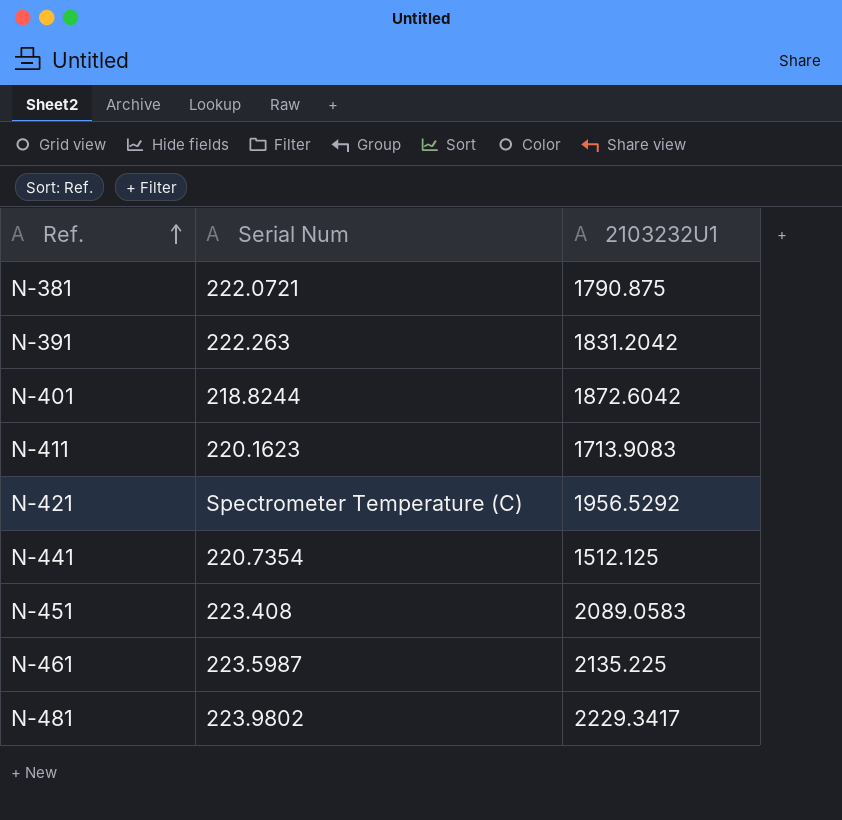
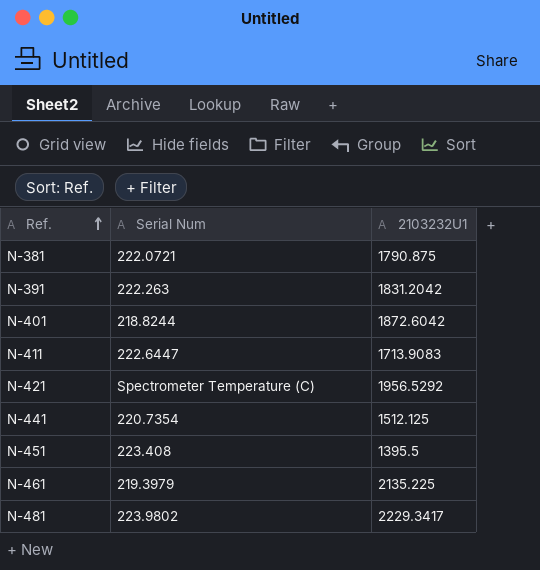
N-411 | Serial Num: 220.1623 -> 222.6447
N-451 | 2103232U1: 2089.0583 -> 1395.5
N-461 | Serial Num: 223.5987 -> 219.3979

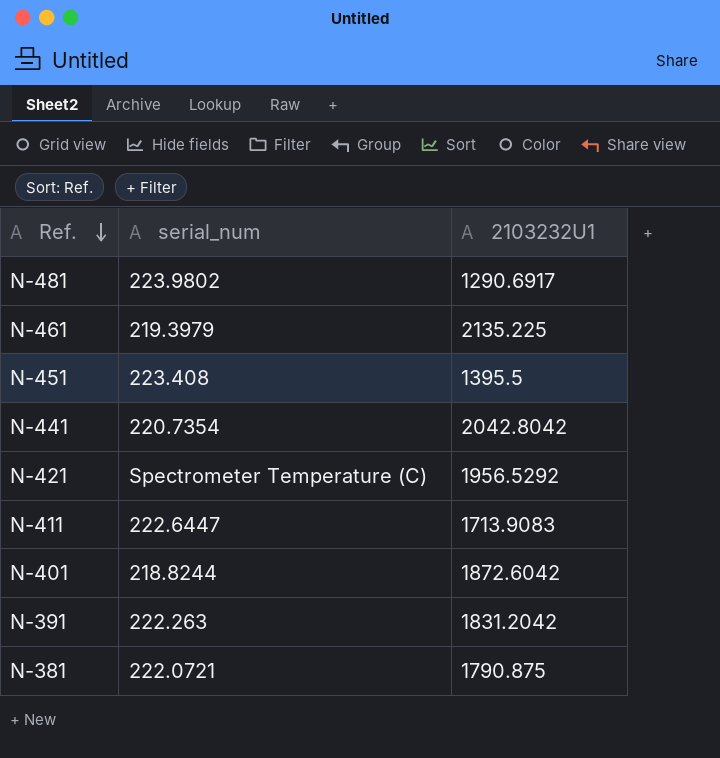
row order: Ref. ascending -> Ref. descending
column name: Serial Num -> serial_num
N-481 | 2103232U1: 2229.3417 -> 1290.6917
N-441 | 2103232U1: 1512.125 -> 2042.8042

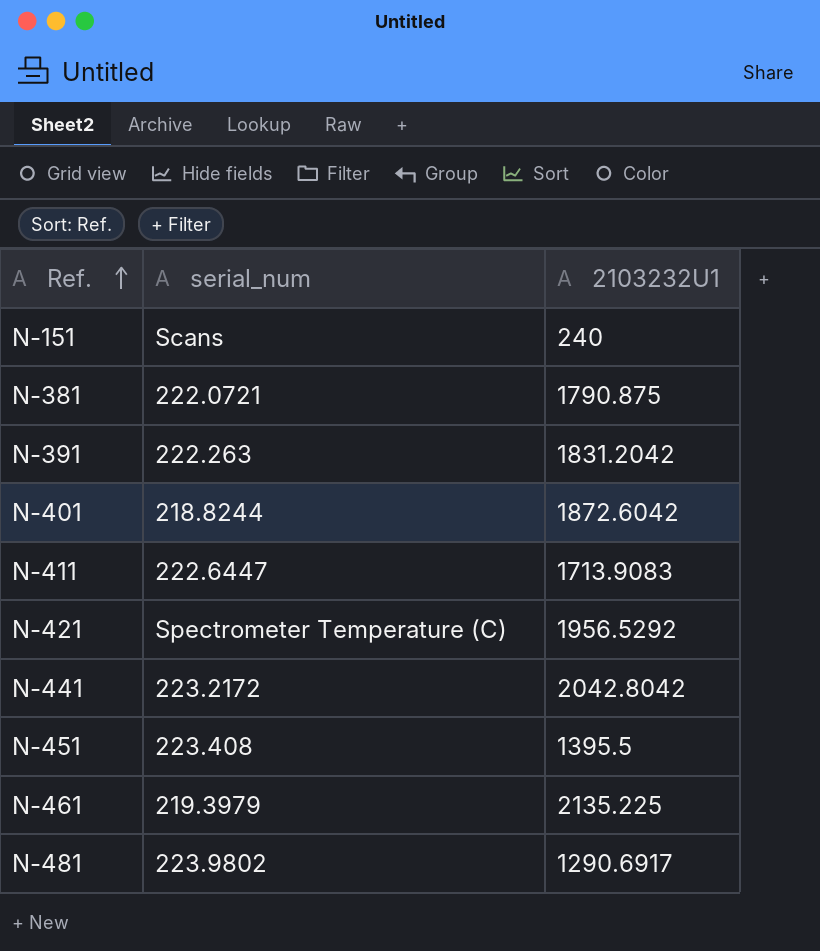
row order: Ref. descending -> Ref. ascending
row N-151: none -> Scans | 240
N-441 | serial_num: 220.7354 -> 223.2172

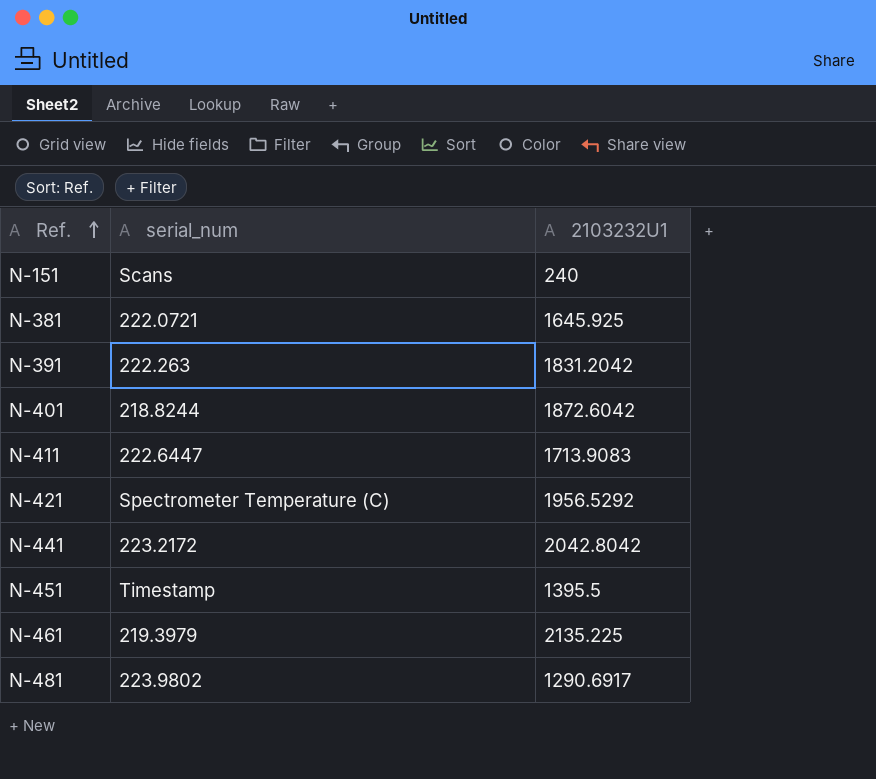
N-381 | 2103232U1: 1790.875 -> 1645.925
N-451 | serial_num: 223.408 -> Timestamp

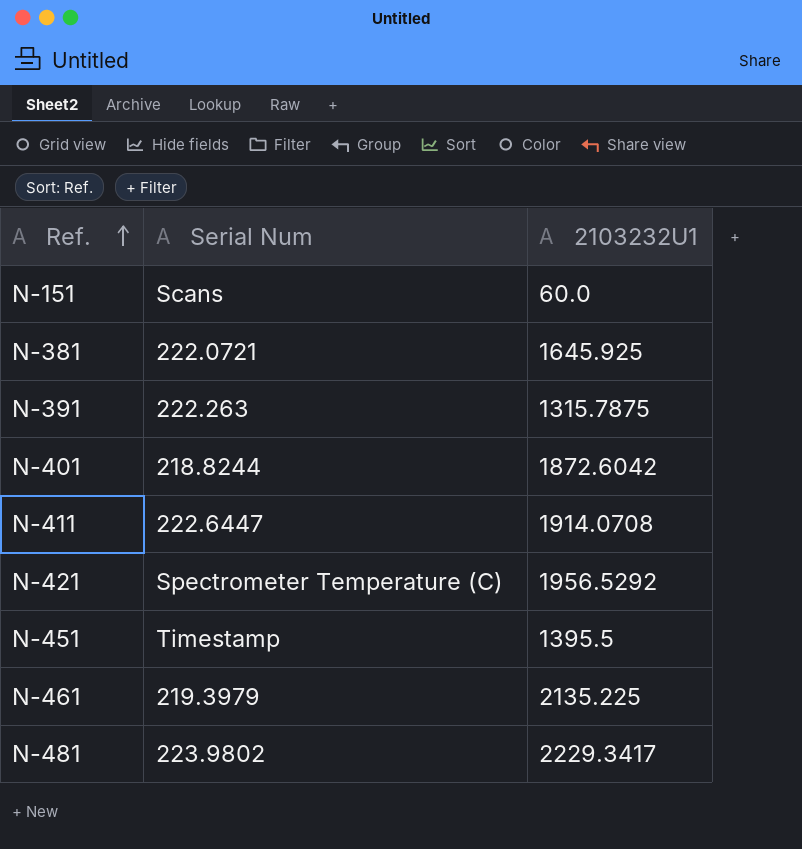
column name: serial_num -> Serial Num
row N-441: 223.2172 | 2042.8042 -> none
N-151 | 2103232U1: 240 -> 60.0
N-391 | 2103232U1: 1831.2042 -> 1315.7875
N-411 | 2103232U1: 1713.9083 -> 1914.0708
N-481 | 2103232U1: 1290.6917 -> 2229.3417

